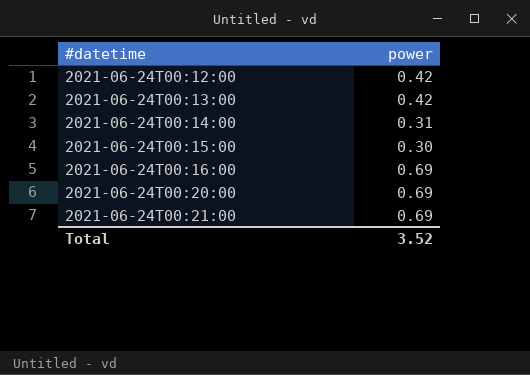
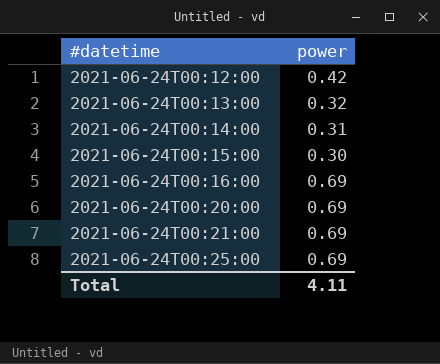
2021-06-24T00:13:00 | power: 0.42 -> 0.32
row 2021-06-24T00:25:00: none -> 0.69
Total | power: 3.52 -> 4.11

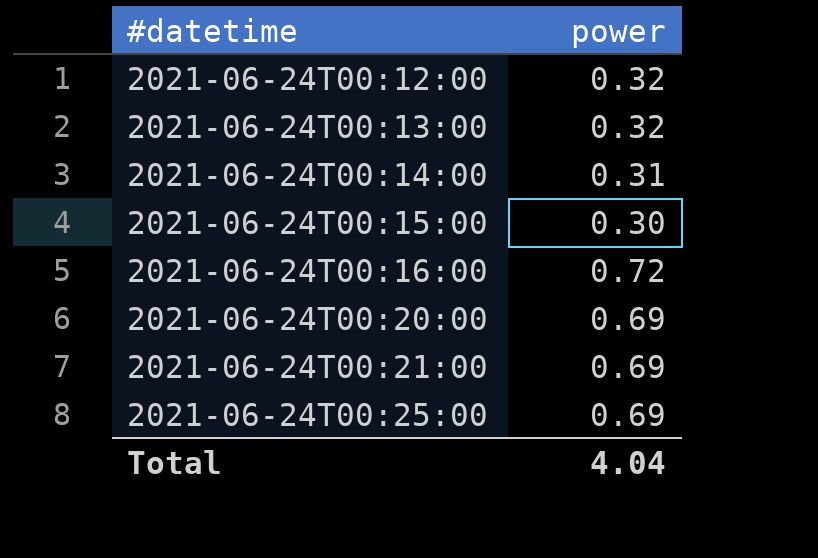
2021-06-24T00:12:00 | power: 0.42 -> 0.32
2021-06-24T00:16:00 | power: 0.69 -> 0.72
Total | power: 4.11 -> 4.04

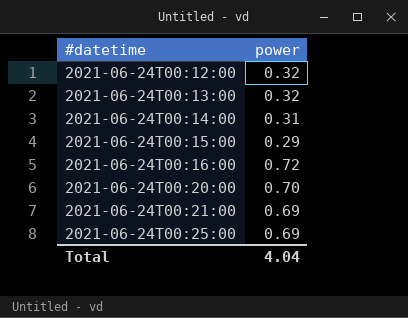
2021-06-24T00:15:00 | power: 0.30 -> 0.29
2021-06-24T00:20:00 | power: 0.69 -> 0.70

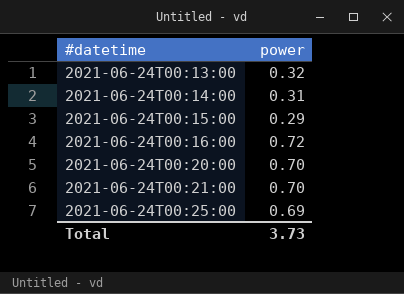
row 2021-06-24T00:12:00: 0.32 -> none
2021-06-24T00:21:00 | power: 0.69 -> 0.70
Total | power: 4.04 -> 3.73

